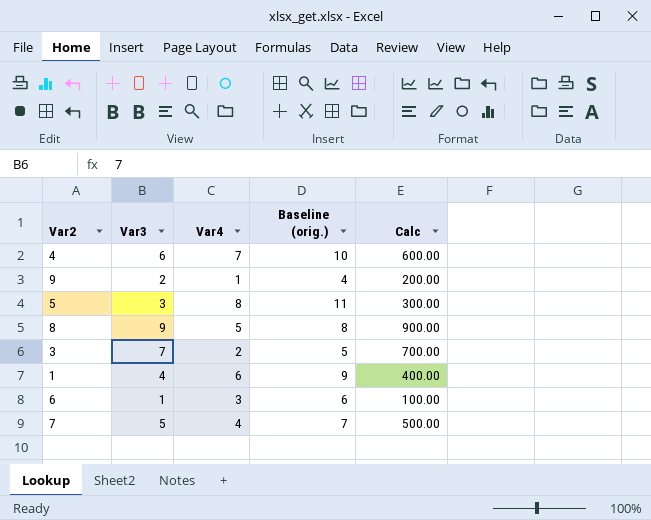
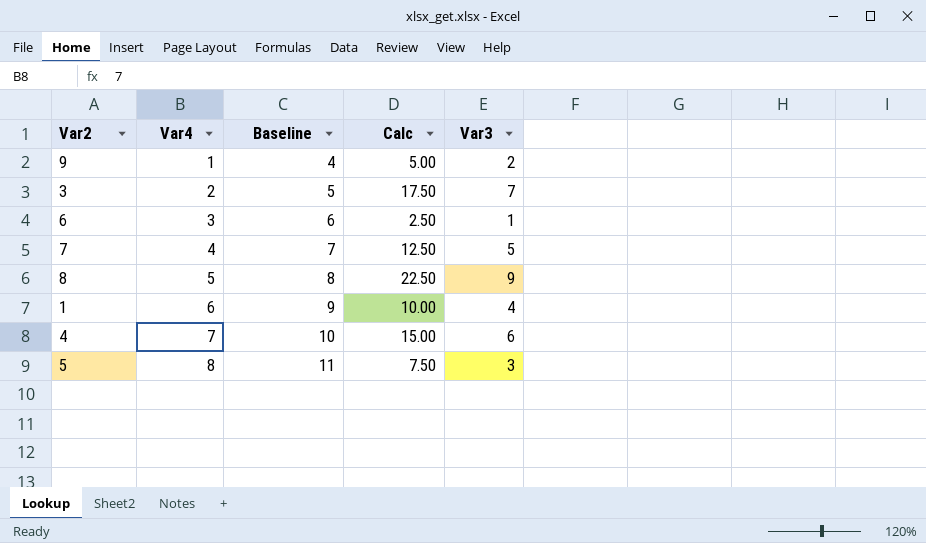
row order: none -> Var4 ascending
column name: Baseline (orig.) -> Baseline
column Calc | formula: [Var3] * 100 -> [Var3] * 2.5
column Var3 | position: 2 -> 5

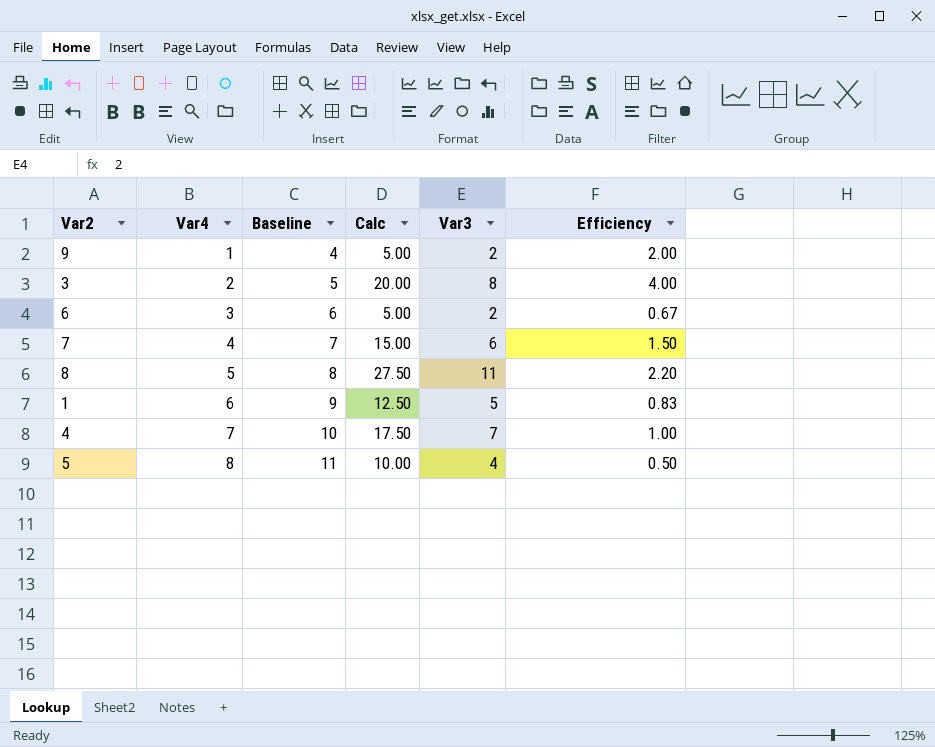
column Efficiency | formula: none -> [Var3] / [Var4]
3 | Calc: 17.50 -> 20.00
3 | Var3: 7 -> 8
6 | Calc: 2.50 -> 5.00
6 | Var3: 1 -> 2
7 | Calc: 12.50 -> 15.00
7 | Var3: 5 -> 6
8 | Calc: 22.50 -> 27.50
8 | Var3: 9 -> 11
1 | Calc: 10.00 -> 12.50
1 | Var3: 4 -> 5
4 | Calc: 15.00 -> 17.50
4 | Var3: 6 -> 7
5 | Calc: 7.50 -> 10.00
5 | Var3: 3 -> 4

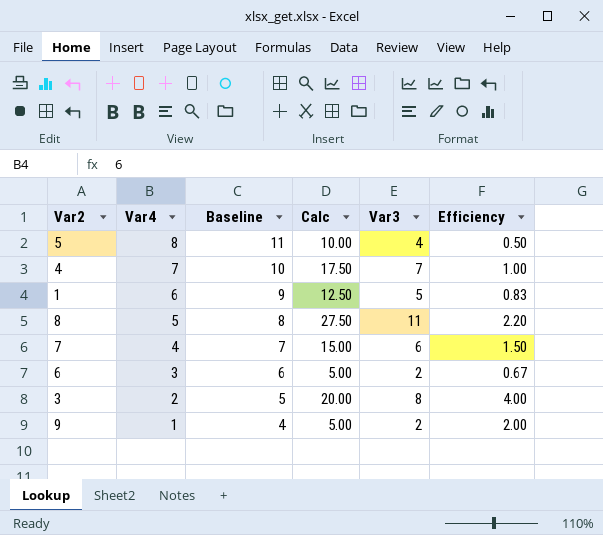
row order: Var4 ascending -> Var4 descending

